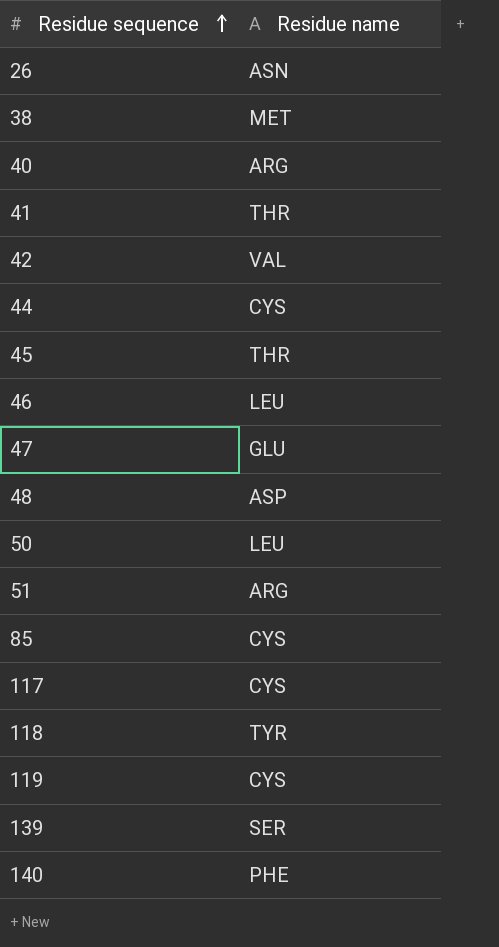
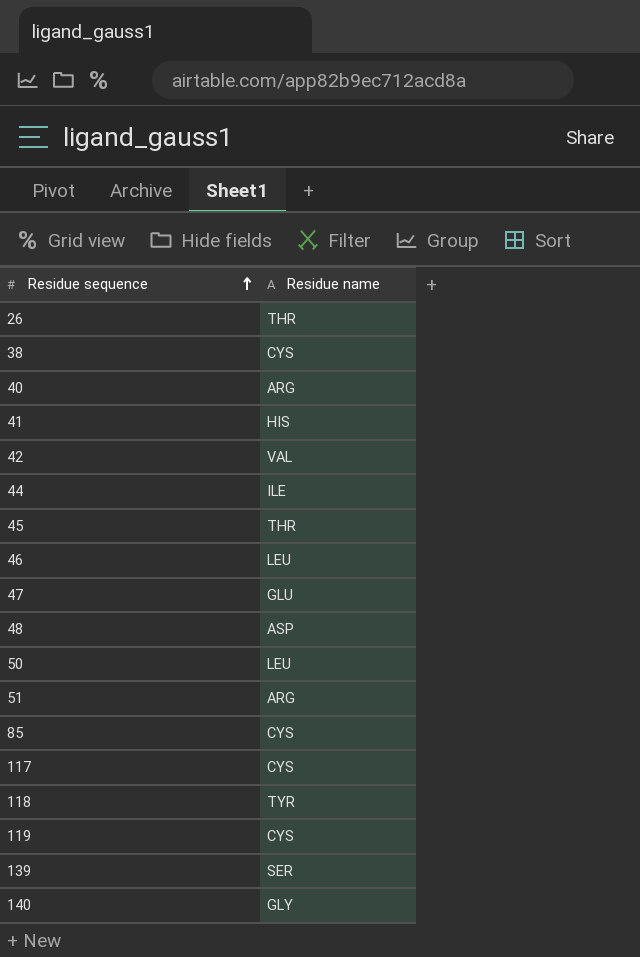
26 | Residue name: ASN -> THR
38 | Residue name: MET -> CYS
41 | Residue name: THR -> HIS
44 | Residue name: CYS -> ILE
140 | Residue name: PHE -> GLY

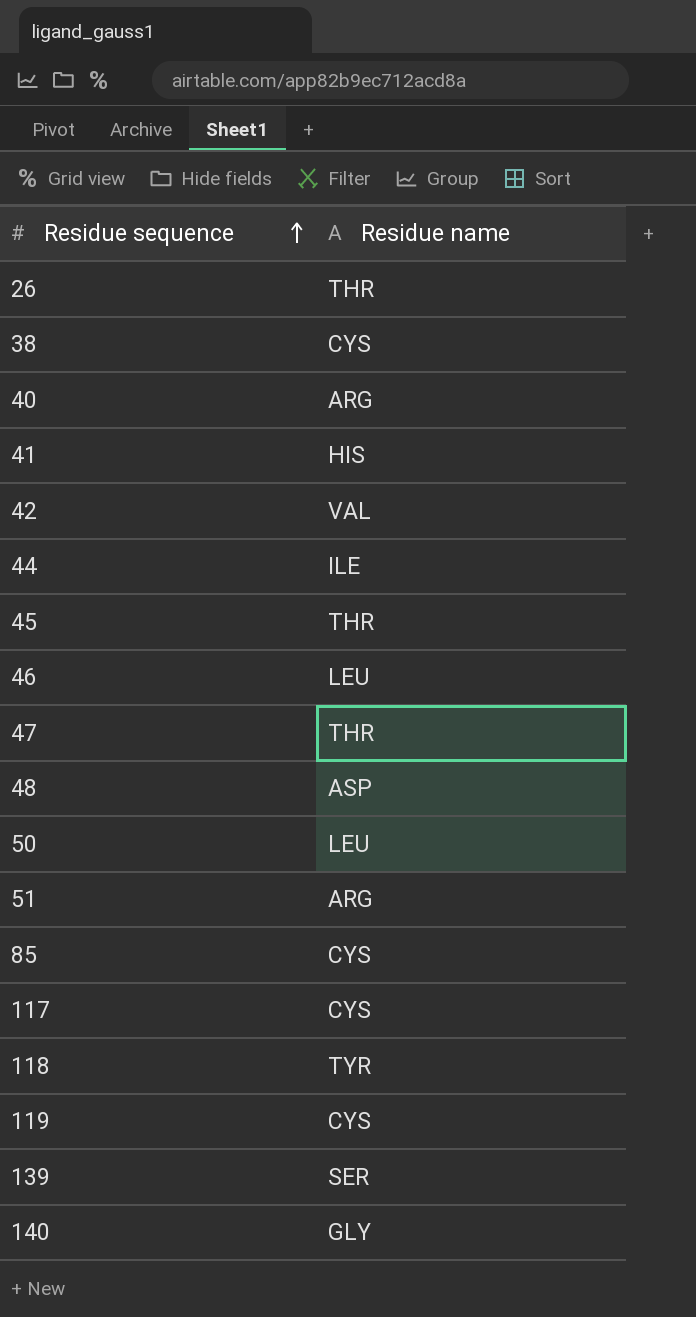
47 | Residue name: GLU -> THR

